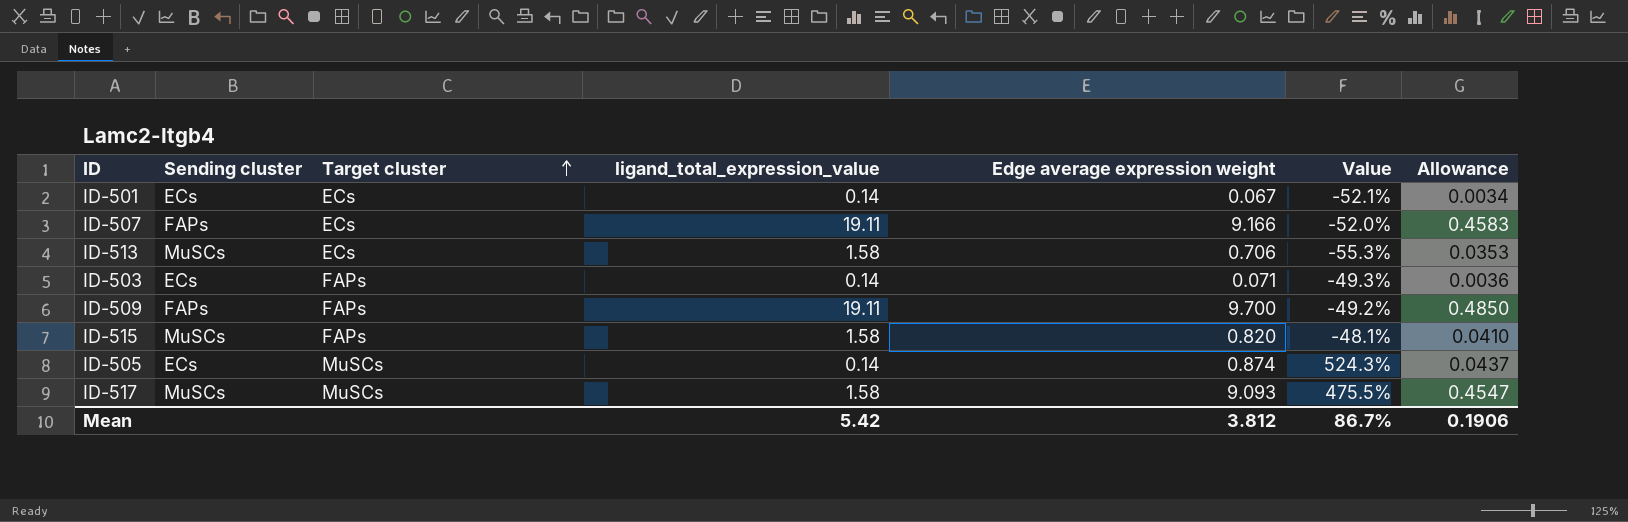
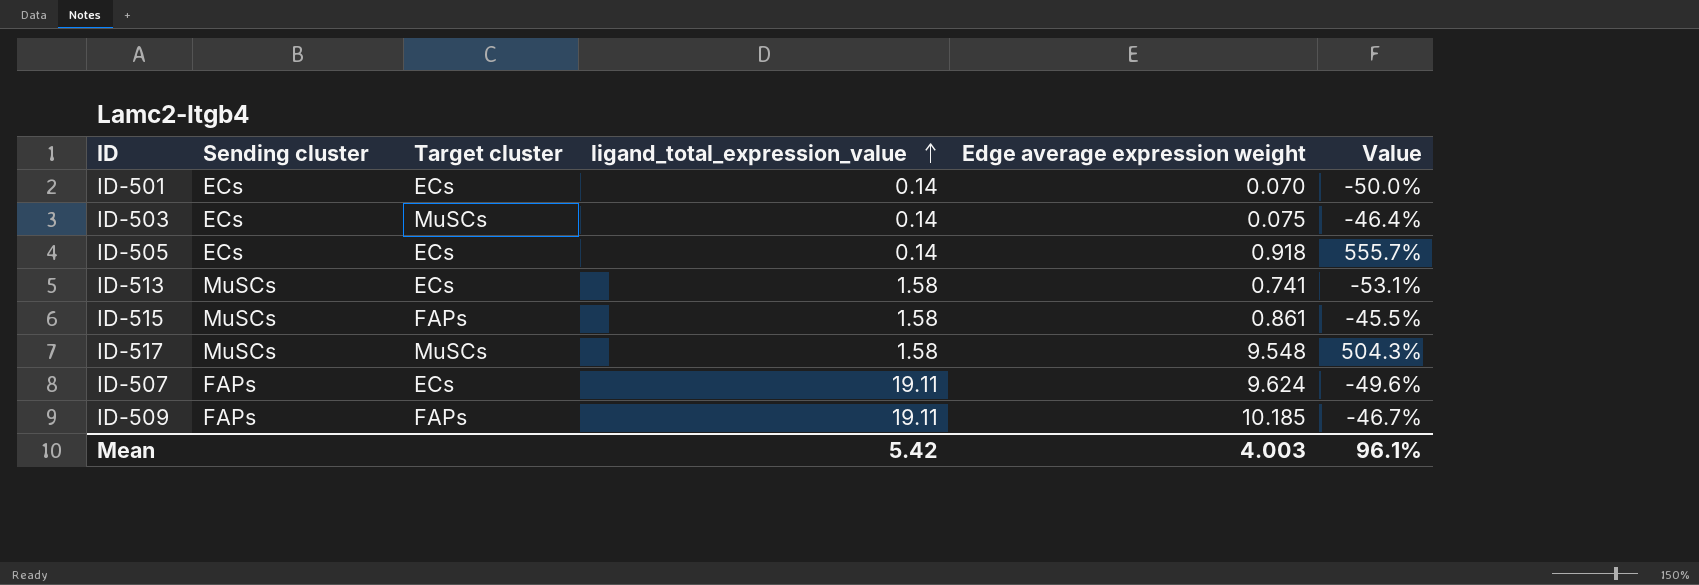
row order: Target cluster ascending -> ligand_total_expression_value ascending
column Allowance | formula: [Edge average expression weight] * 0.05 -> none
ID-501 | Edge average expression weight: 0.067 -> 0.070
ID-501 | Value: -52.1% -> -50.0%
ID-503 | Target cluster: FAPs -> MuSCs
ID-503 | Edge average expression weight: 0.071 -> 0.075
ID-503 | Value: -49.3% -> -46.4%
ID-505 | Target cluster: MuSCs -> ECs
ID-505 | Edge average expression weight: 0.874 -> 0.918
ID-505 | Value: 524.3% -> 555.7%
ID-513 | Edge average expression weight: 0.706 -> 0.741
ID-513 | Value: -55.3% -> -53.1%
ID-515 | Edge average expression weight: 0.820 -> 0.861
ID-515 | Value: -48.1% -> -45.5%
ID-517 | Edge average expression weight: 9.093 -> 9.548
ID-517 | Value: 475.5% -> 504.3%
ID-507 | Edge average expression weight: 9.166 -> 9.624
ID-507 | Value: -52.0% -> -49.6%
ID-509 | Edge average expression weight: 9.700 -> 10.185
ID-509 | Value: -49.2% -> -46.7%
Mean | Edge average expression weight: 3.812 -> 4.003
Mean | Value: 86.7% -> 96.1%

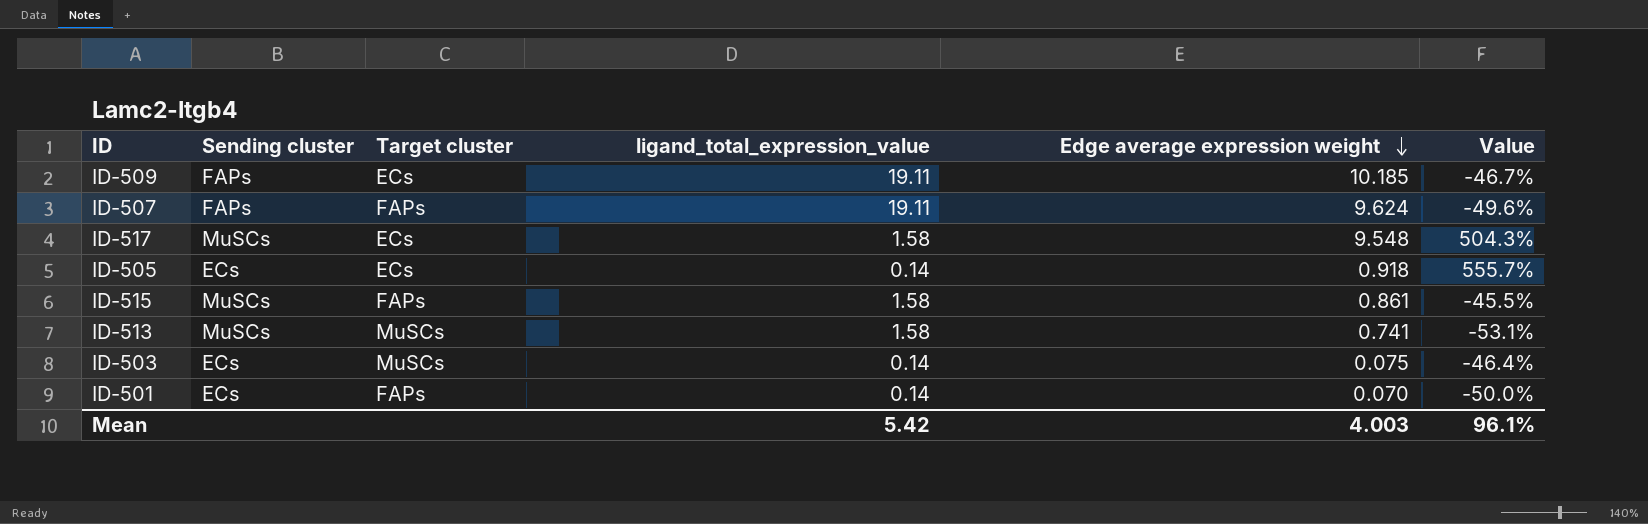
row order: ligand_total_expression_value ascending -> Edge average expression weight descending
ID-509 | Target cluster: FAPs -> ECs
ID-507 | Target cluster: ECs -> FAPs
ID-517 | Target cluster: MuSCs -> ECs
ID-513 | Target cluster: ECs -> MuSCs
ID-501 | Target cluster: ECs -> FAPs

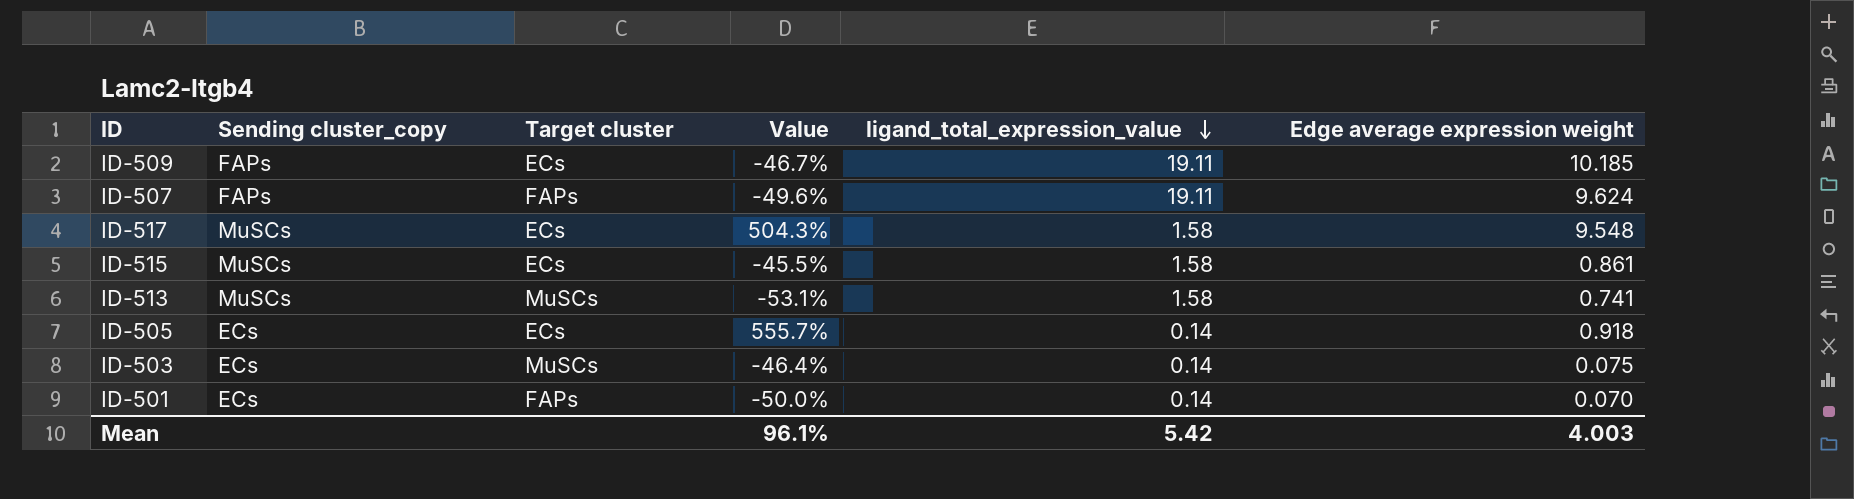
row order: Edge average expression weight descending -> ligand_total_expression_value descending
column name: Sending cluster -> Sending cluster_copy
column Value | position: 6 -> 4
ID-515 | Target cluster: FAPs -> ECs

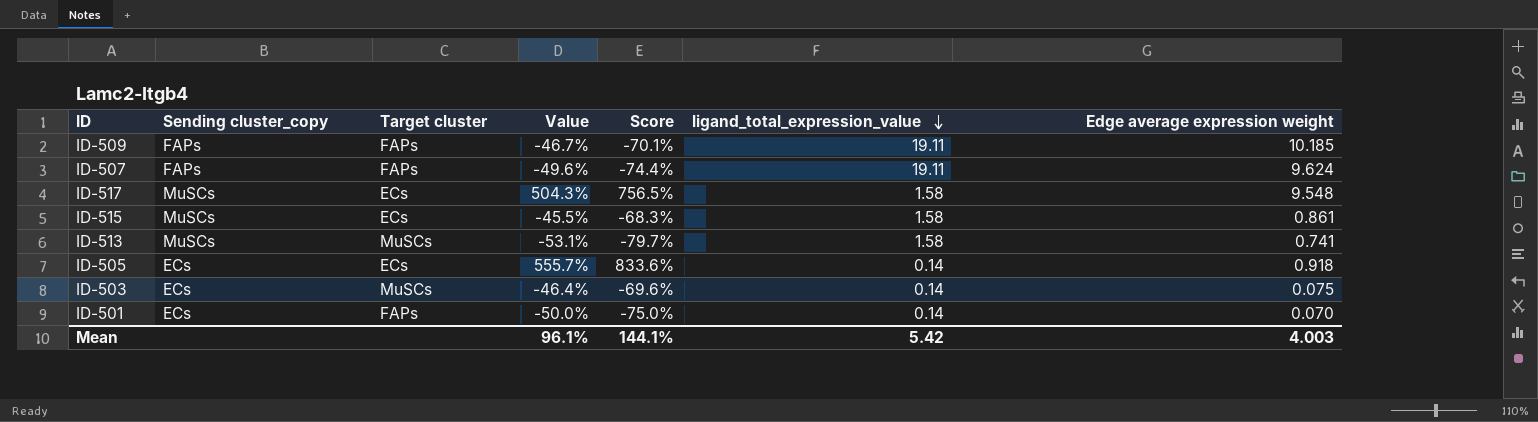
column Score | formula: none -> [Value] * 1.5
ID-509 | Target cluster: ECs -> FAPs

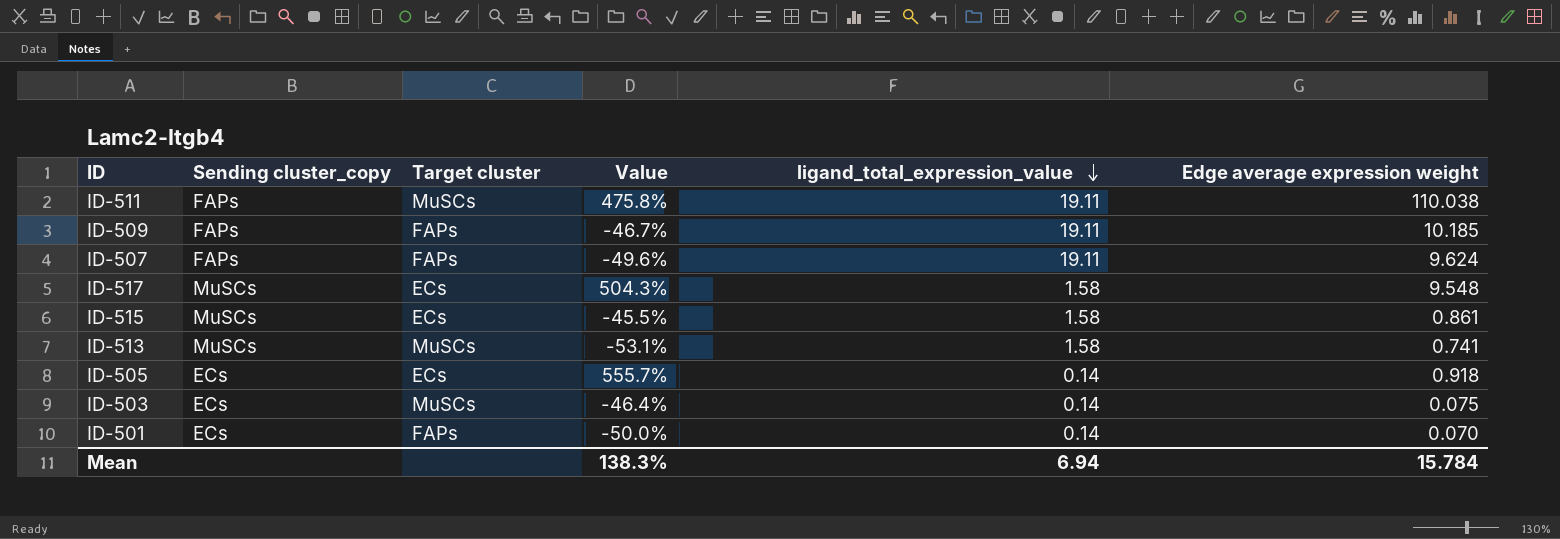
column Score | formula: [Value] * 1.5 -> none
row ID-511: none -> FAPs | MuSCs | 475.8% | 19.11 | 110.038
Mean | Value: 96.1% -> 138.3%
Mean | ligand_total_expression_value: 5.42 -> 6.94
Mean | Edge average expression weight: 4.003 -> 15.784

